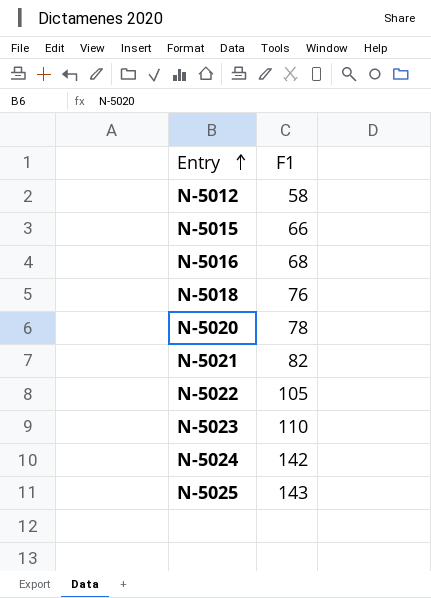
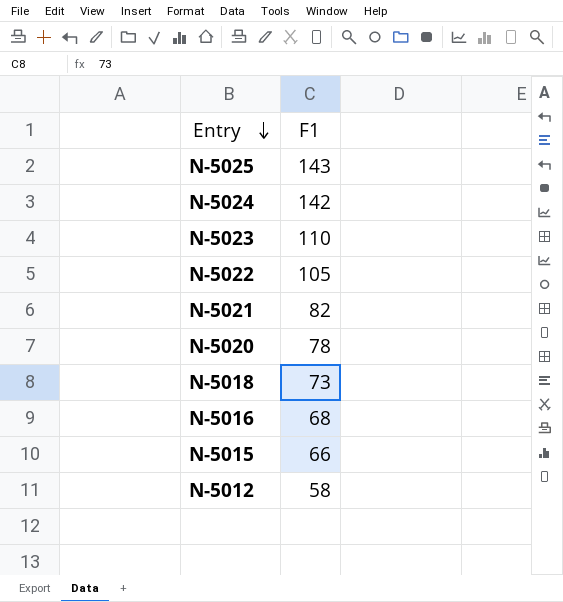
row order: Entry ascending -> Entry descending
N-5018 | F1: 76 -> 73

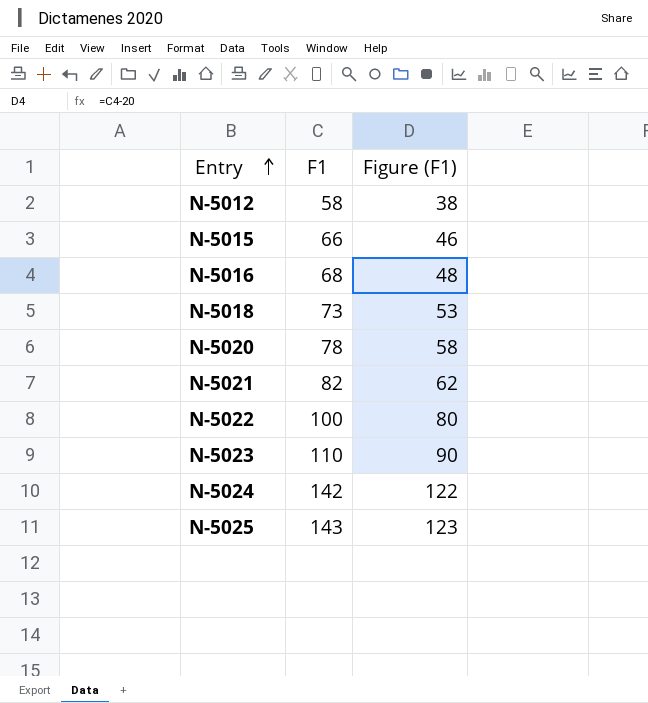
row order: Entry descending -> Entry ascending
column Figure (F1) | formula: none -> [F1] - 20
N-5022 | F1: 105 -> 100

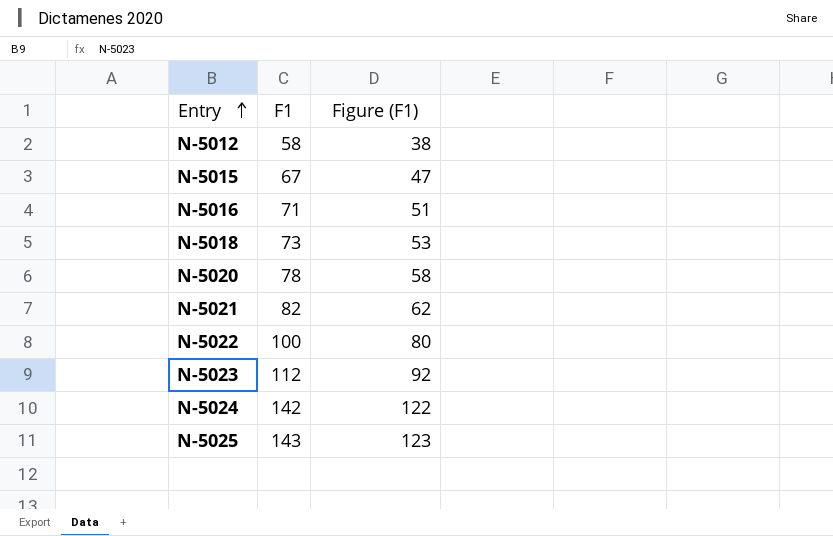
N-5015 | F1: 66 -> 67
N-5015 | Figure (F1): 46 -> 47
N-5016 | F1: 68 -> 71
N-5016 | Figure (F1): 48 -> 51
N-5023 | F1: 110 -> 112
N-5023 | Figure (F1): 90 -> 92

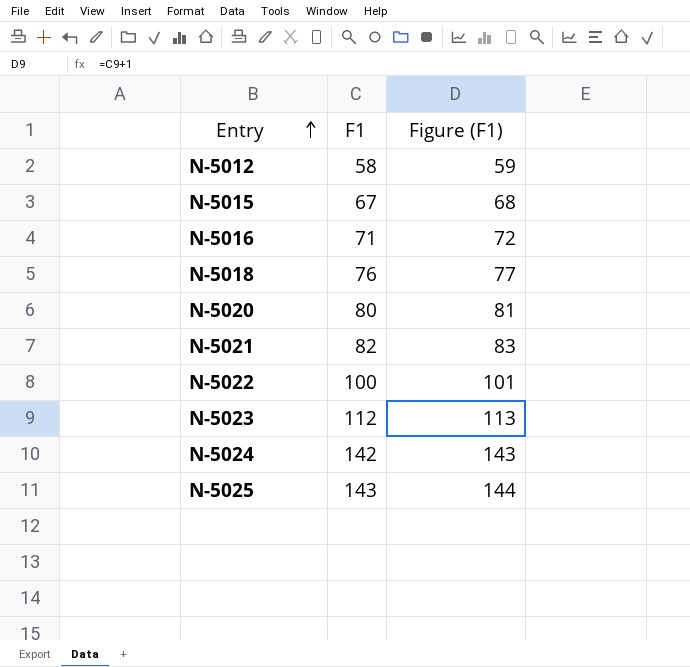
column Figure (F1) | formula: [F1] - 20 -> [F1] + 1
N-5018 | F1: 73 -> 76
N-5020 | F1: 78 -> 80

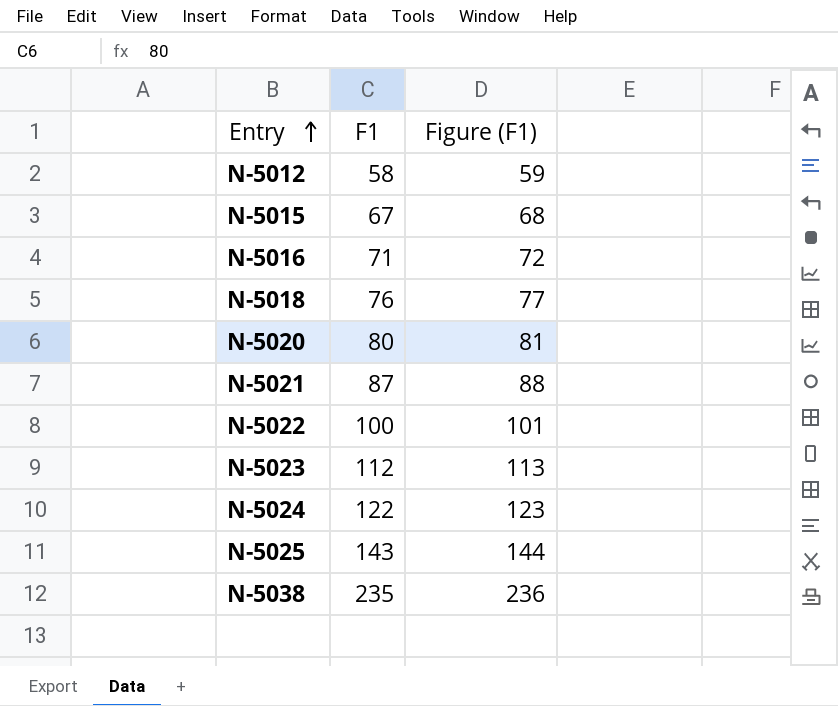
N-5021 | F1: 82 -> 87
N-5021 | Figure (F1): 83 -> 88
N-5024 | F1: 142 -> 122
N-5024 | Figure (F1): 143 -> 123
row N-5038: none -> 235 | 236

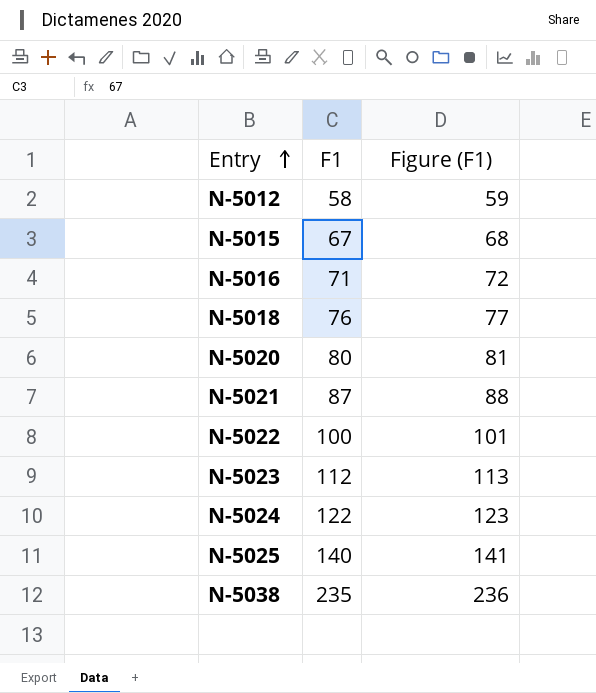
N-5025 | F1: 143 -> 140
N-5025 | Figure (F1): 144 -> 141

